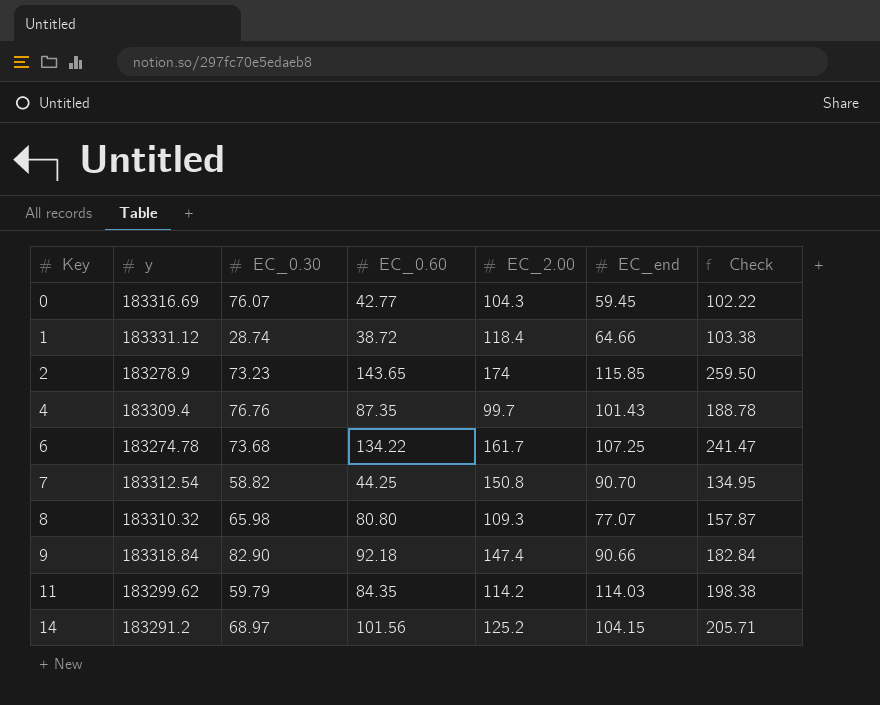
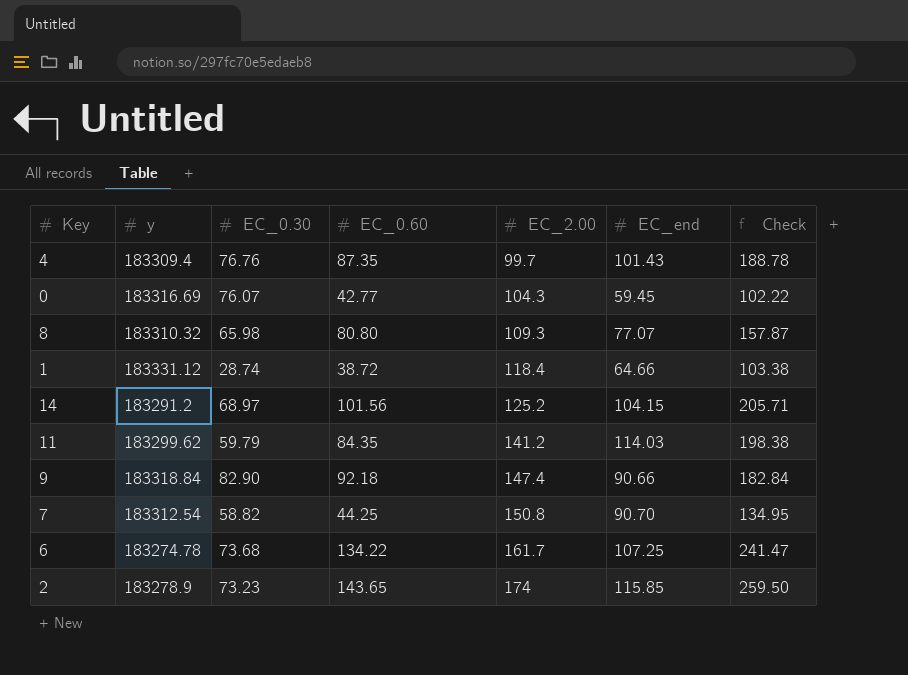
row order: Key ascending -> EC_2.00 ascending
11 | EC_2.00: 114.2 -> 141.2

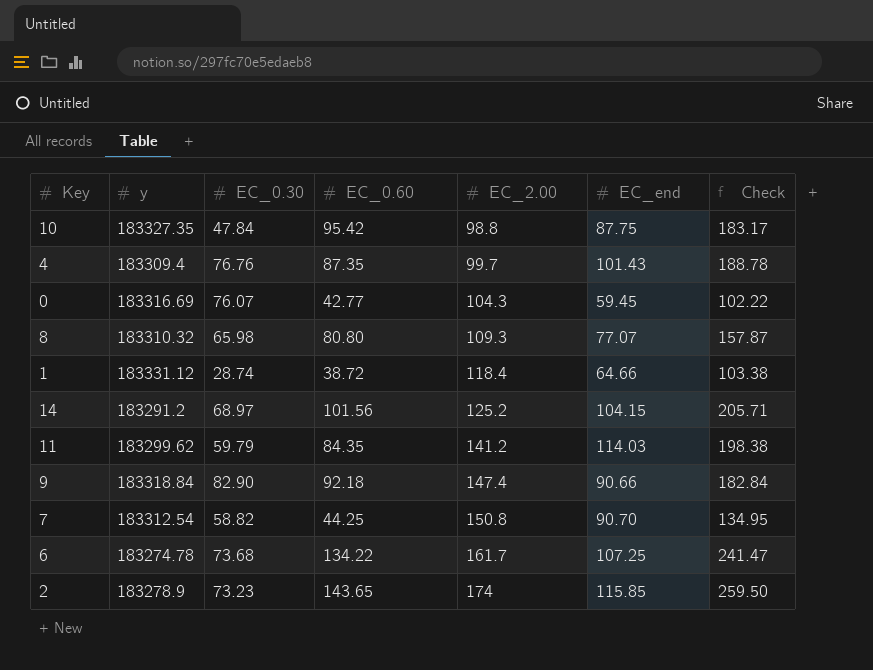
row 10: none -> 183327.35 | 47.84 | 95.42 | 98.8 | 87.75 | 183.17

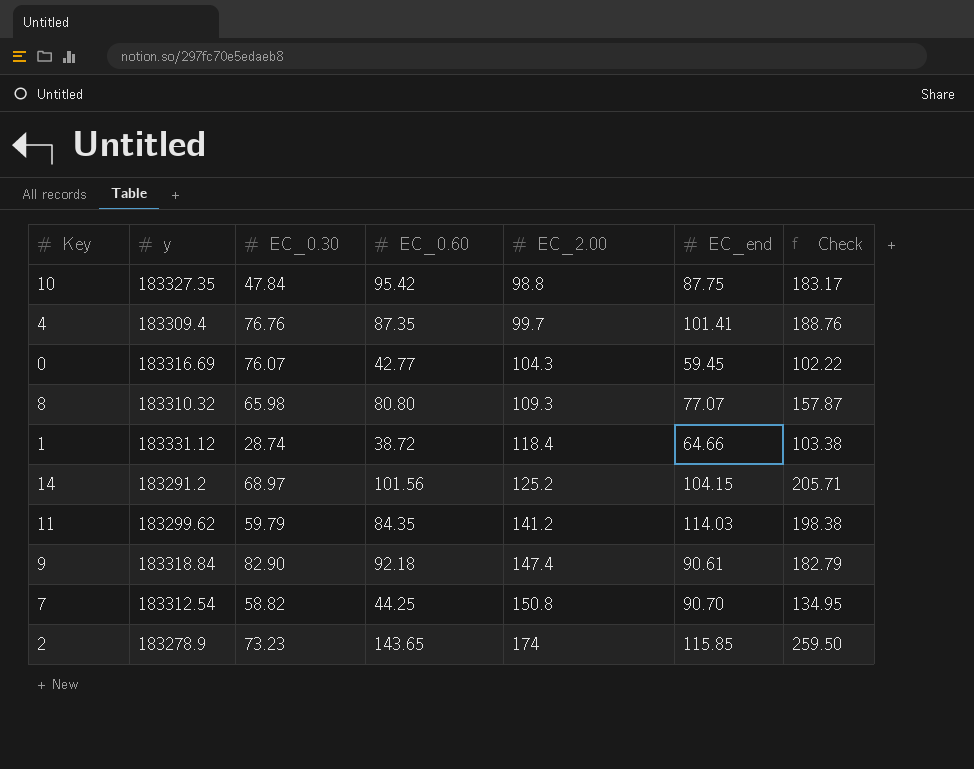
row 6: 183274.78 | 73.68 | 134.22 | 161.7 | 107.25 | 241.47 -> none
4 | EC_end: 101.43 -> 101.41
4 | Check: 188.78 -> 188.76
9 | EC_end: 90.66 -> 90.61
9 | Check: 182.84 -> 182.79

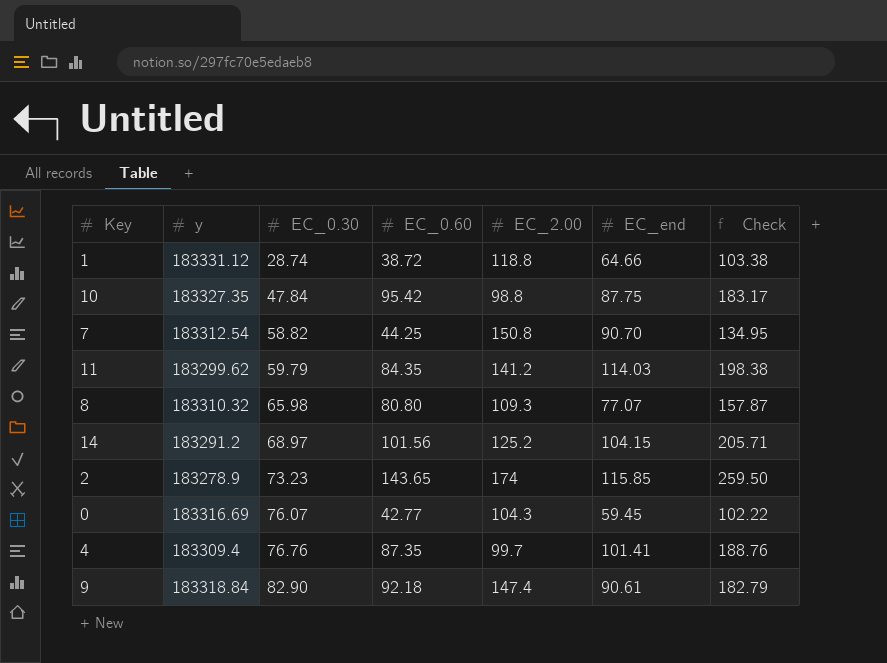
row order: EC_2.00 ascending -> EC_0.30 ascending
1 | EC_2.00: 118.4 -> 118.8

